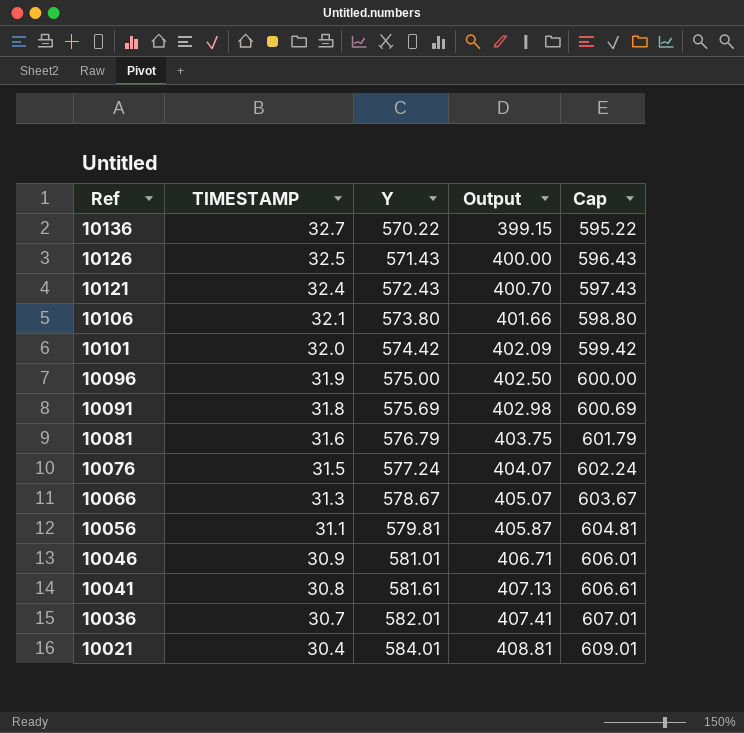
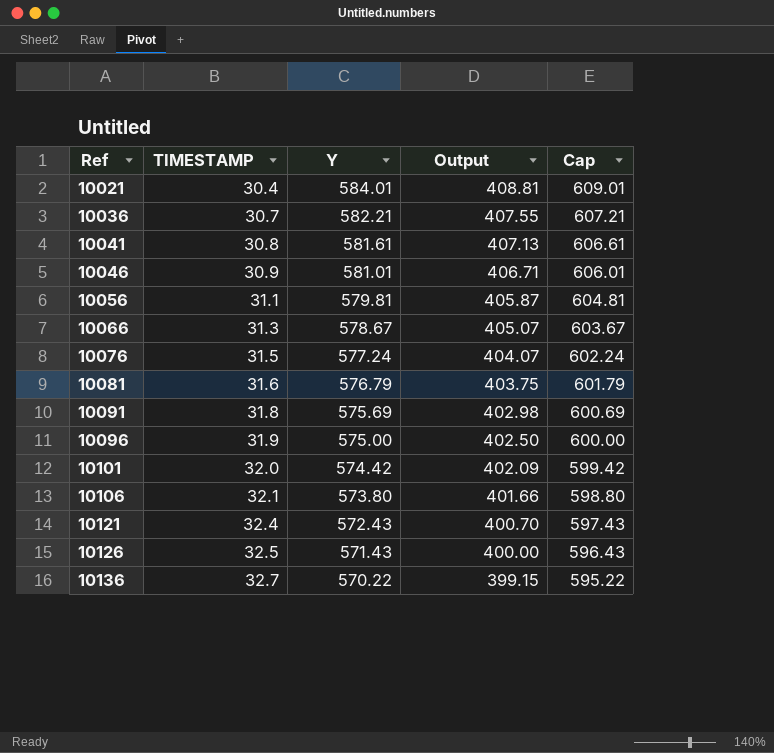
row order: Ref descending -> Ref ascending
10036 | Y: 582.01 -> 582.21
10036 | Output: 407.41 -> 407.55
10036 | Cap: 607.01 -> 607.21

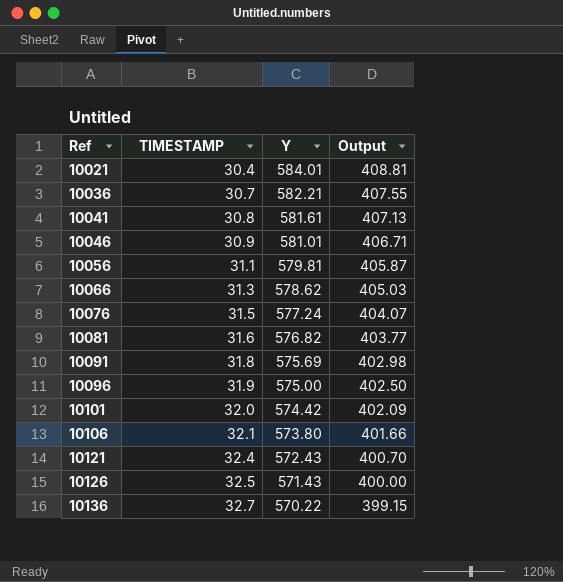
column Cap | formula: [Y] + 25 -> none
10066 | Y: 578.67 -> 578.62
10066 | Output: 405.07 -> 405.03
10081 | Y: 576.79 -> 576.82
10081 | Output: 403.75 -> 403.77

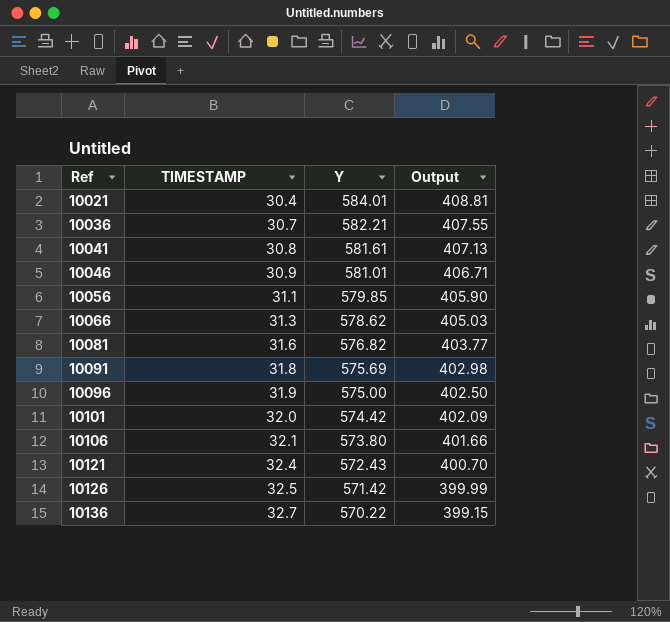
row 10076: 31.5 | 577.24 | 404.07 -> none
10056 | Y: 579.81 -> 579.85
10056 | Output: 405.87 -> 405.90
10126 | Y: 571.43 -> 571.42
10126 | Output: 400.00 -> 399.99

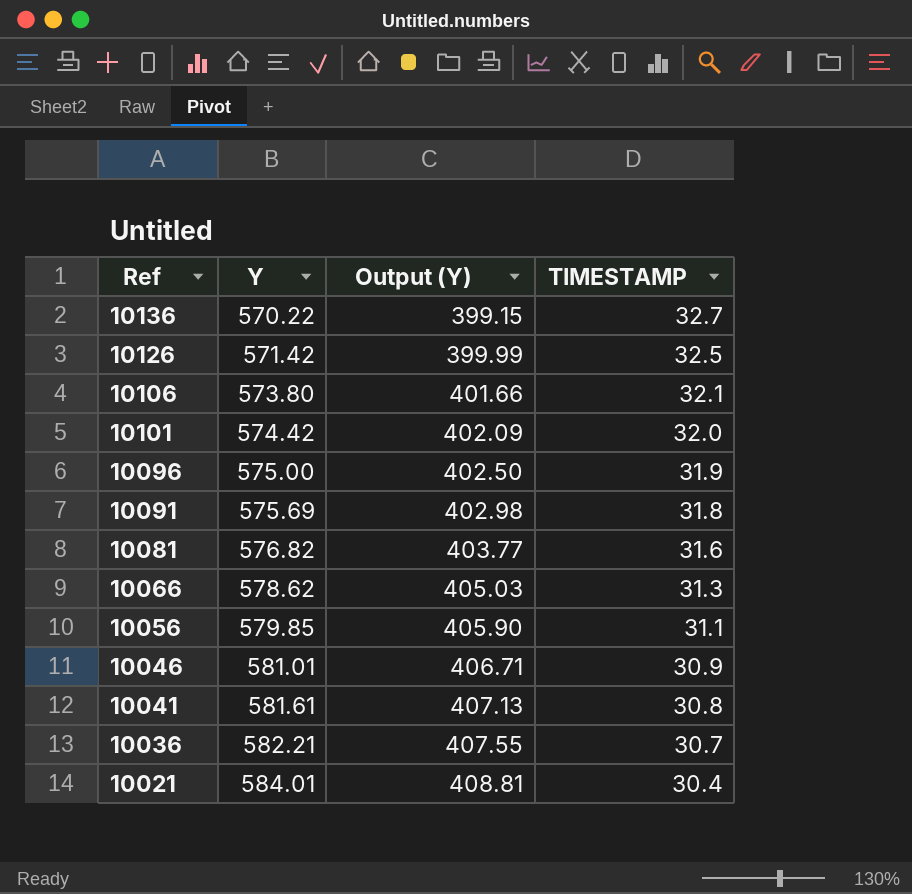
row order: Ref ascending -> Ref descending
column name: Output -> Output (Y)
column TIMESTAMP | position: 2 -> 4
row 10121: 32.4 | 572.43 | 400.70 -> none

